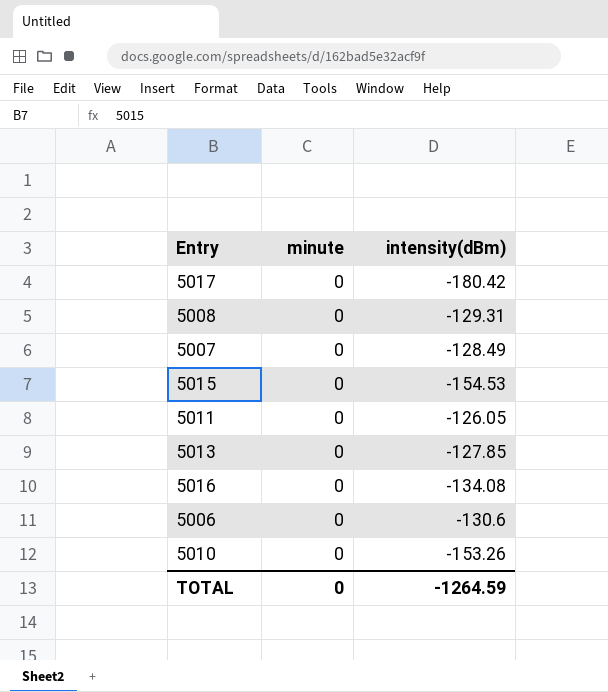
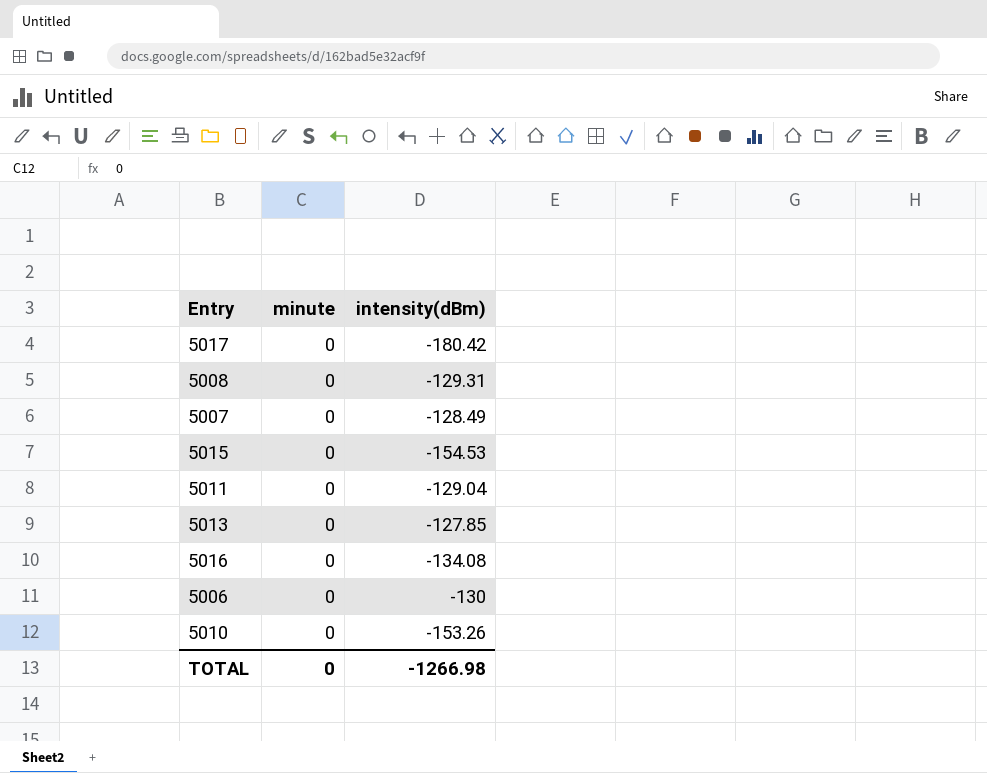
5011 | intensity(dBm): -126.05 -> -129.04
5006 | intensity(dBm): -130.6 -> -130
TOTAL | intensity(dBm): -1264.59 -> -1266.98

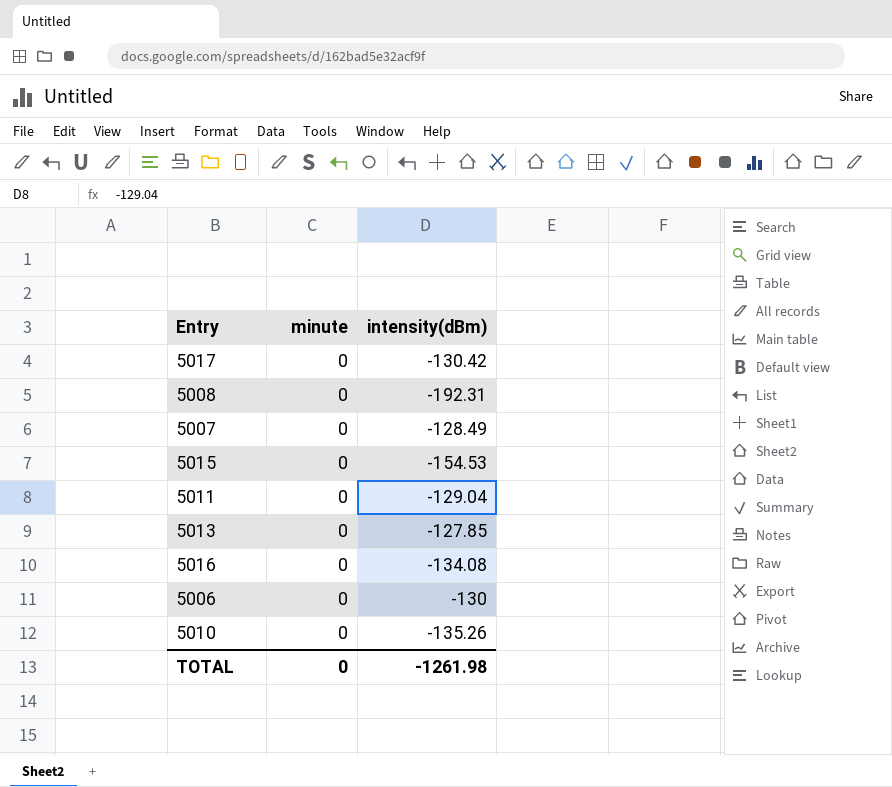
5017 | intensity(dBm): -180.42 -> -130.42
5008 | intensity(dBm): -129.31 -> -192.31
5010 | intensity(dBm): -153.26 -> -135.26
TOTAL | intensity(dBm): -1266.98 -> -1261.98

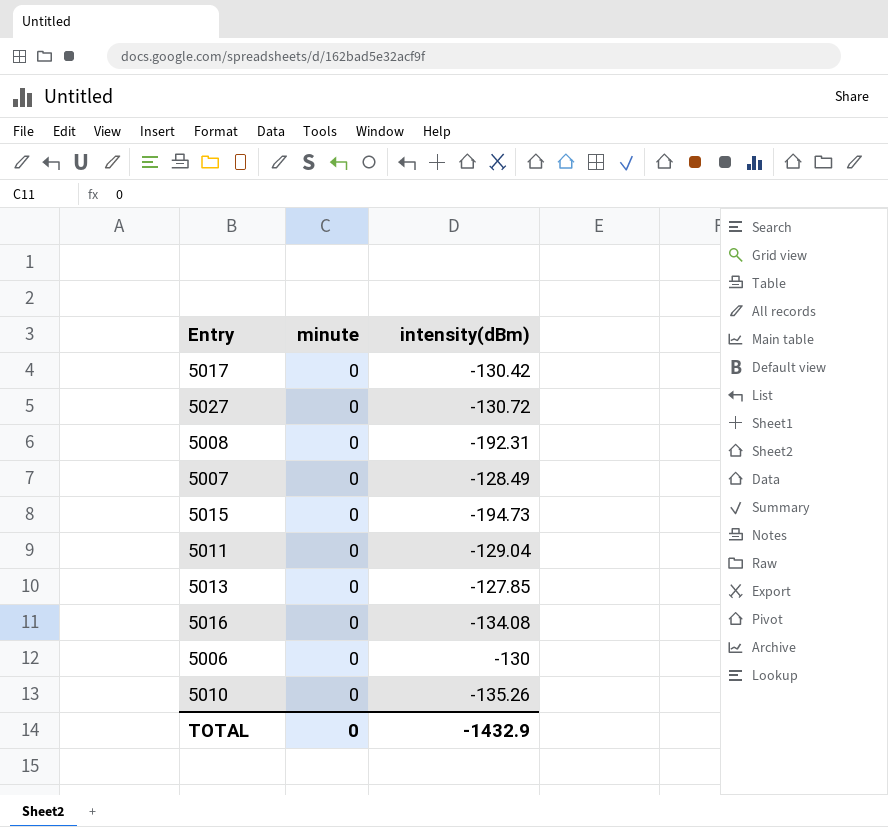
row 5027: none -> 0 | -130.72
5015 | intensity(dBm): -154.53 -> -194.73
TOTAL | intensity(dBm): -1261.98 -> -1432.9

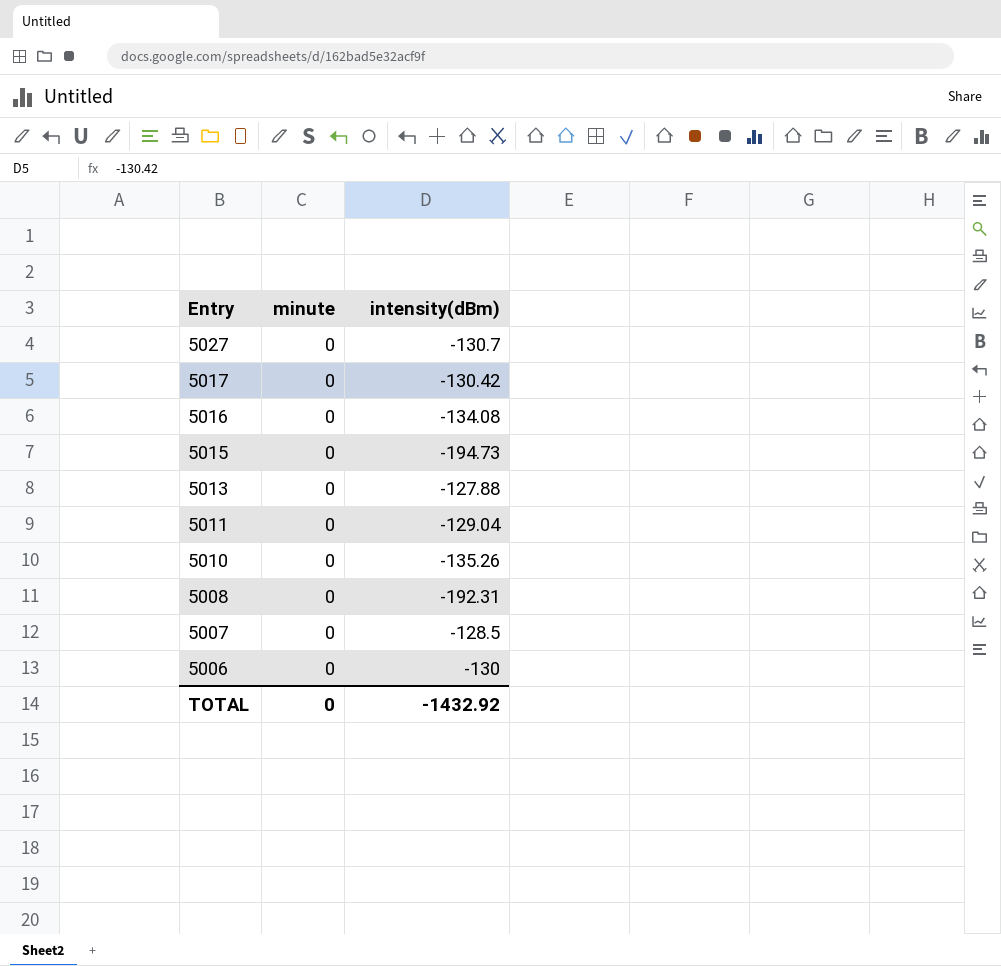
row order: none -> Entry descending
5027 | intensity(dBm): -130.72 -> -130.7
5013 | intensity(dBm): -127.85 -> -127.88
5007 | intensity(dBm): -128.49 -> -128.5
TOTAL | intensity(dBm): -1432.9 -> -1432.92

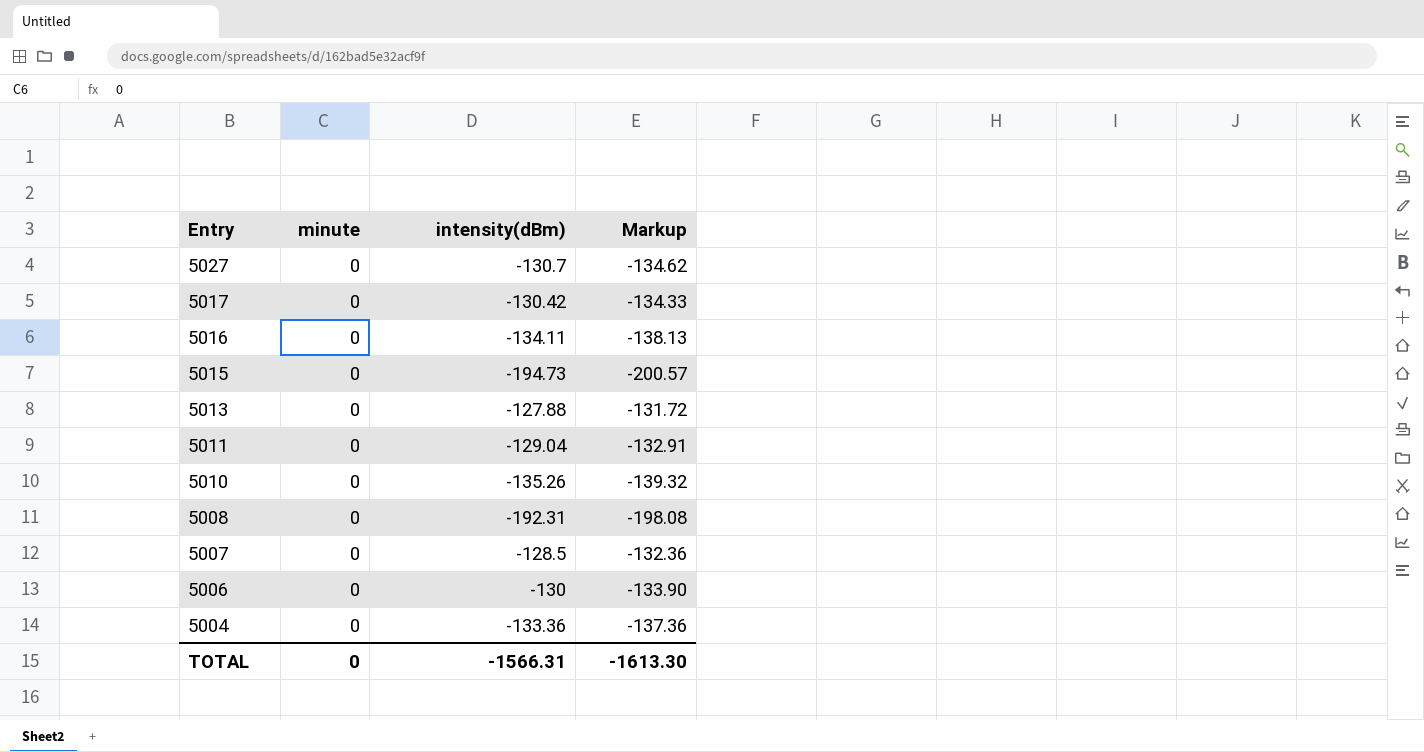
column Markup | formula: none -> [intensity(dBm)] * 1.03
5016 | intensity(dBm): -134.08 -> -134.11
row 5004: none -> 0 | -133.36 | -137.36
TOTAL | intensity(dBm): -1432.92 -> -1566.31

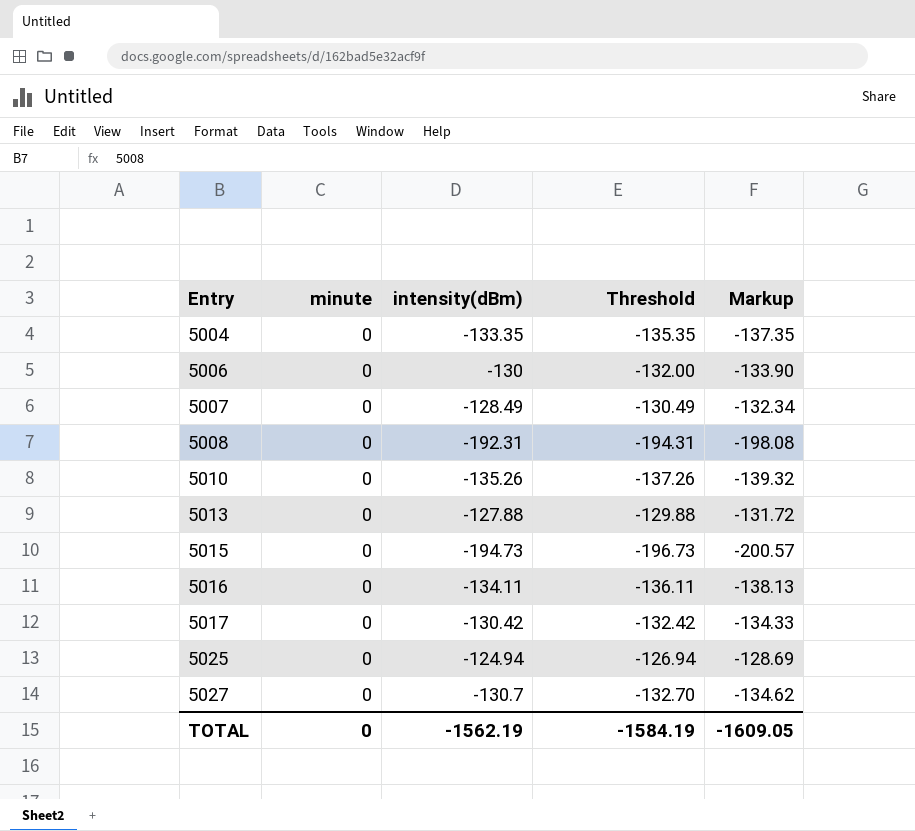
row order: Entry descending -> Entry ascending
column Threshold | formula: none -> [intensity(dBm)] - 2
row 5011: 0 | -129.04 | -132.91 -> none
5004 | intensity(dBm): -133.36 -> -133.35
5004 | Markup: -137.36 -> -137.35
5007 | intensity(dBm): -128.5 -> -128.49
5007 | Markup: -132.36 -> -132.34
row 5025: none -> 0 | -124.94 | -126.94 | -128.69
TOTAL | intensity(dBm): -1566.31 -> -1562.19
TOTAL | Markup: -1613.30 -> -1609.05

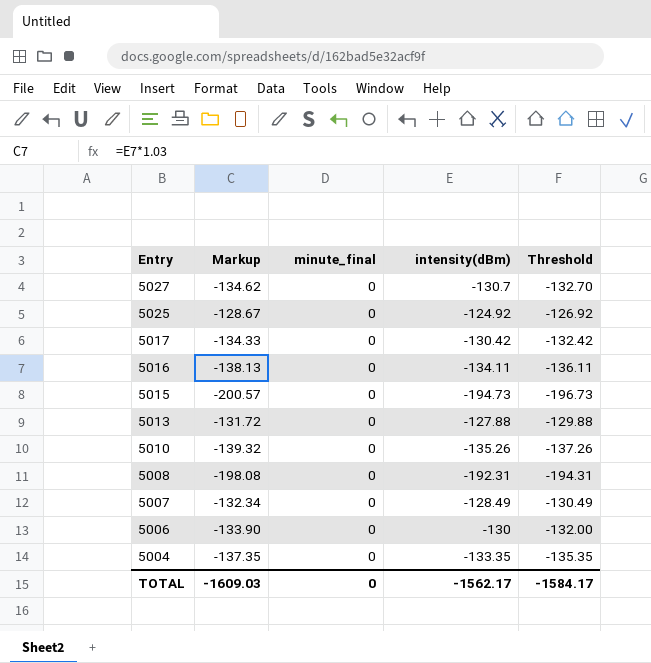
row order: Entry ascending -> Entry descending
column Markup | position: 5 -> 2
column name: minute -> minute_final
5025 | Markup: -128.69 -> -128.67
5025 | intensity(dBm): -124.94 -> -124.92
5025 | Threshold: -126.94 -> -126.92
TOTAL | Markup: -1609.05 -> -1609.03
TOTAL | intensity(dBm): -1562.19 -> -1562.17
TOTAL | Threshold: -1584.19 -> -1584.17

